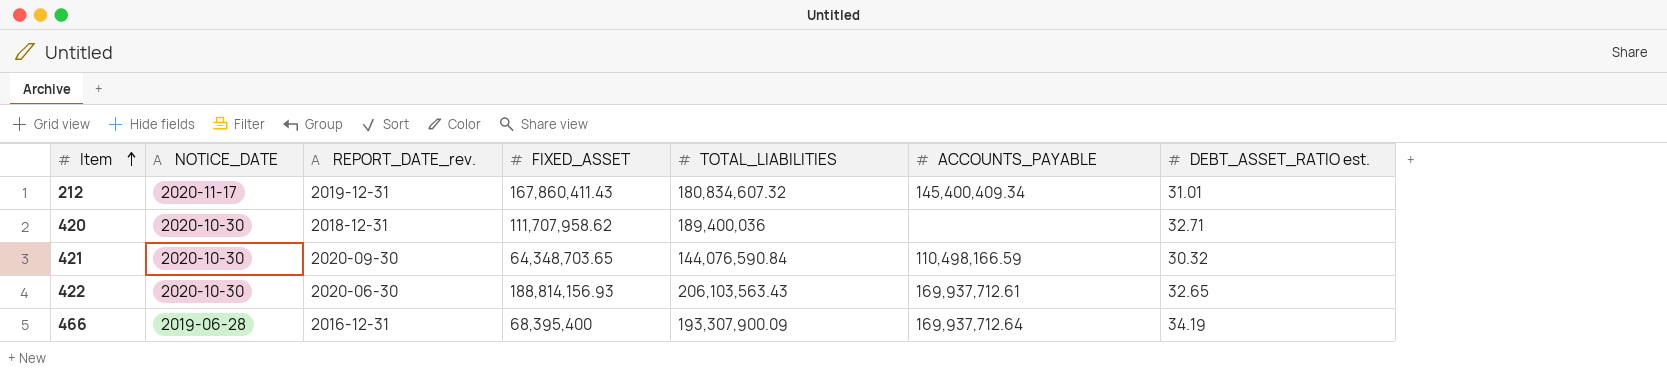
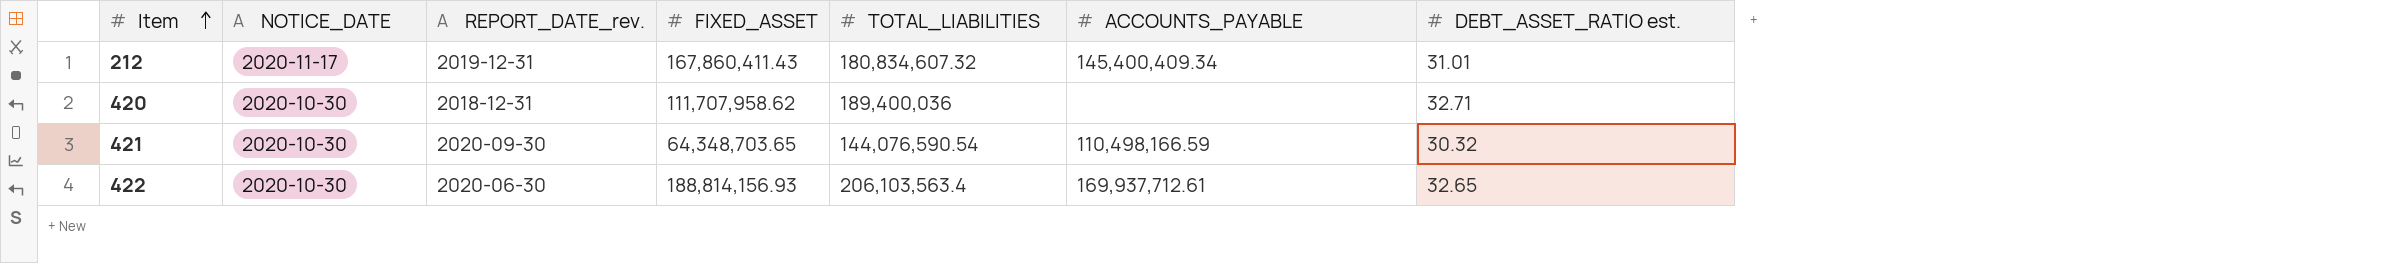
row 466: 2019-06-28 | 2016-12-31 | 68,395,400 | 193,307,900.09 | 169,937,712.64 | 34.19 -> none
421 | TOTAL_LIABILITIES: 144,076,590.84 -> 144,076,590.54
422 | TOTAL_LIABILITIES: 206,103,563.43 -> 206,103,563.4

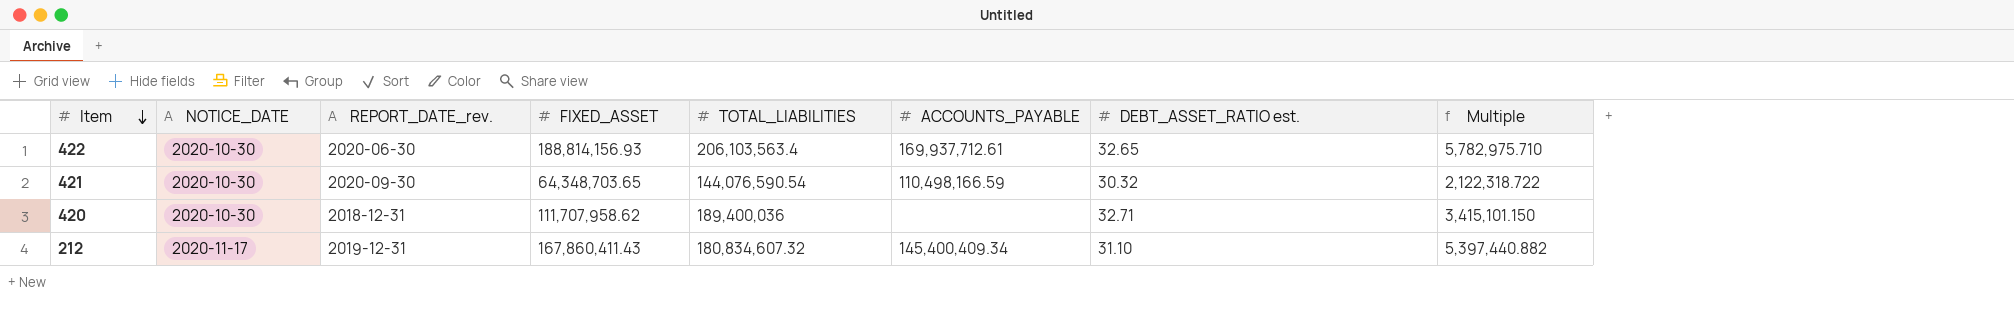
row order: Item ascending -> Item descending
column Multiple | formula: none -> [FIXED_ASSET] / [DEBT_ASSET_RATIO est.]
212 | DEBT_ASSET_RATIO est.: 31.01 -> 31.10

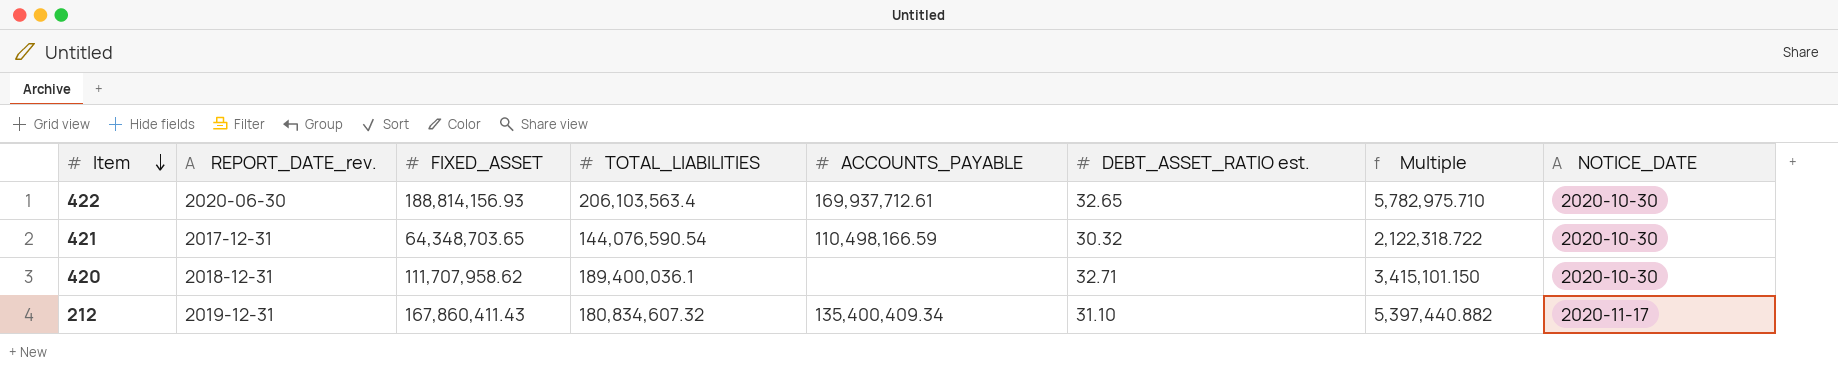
column NOTICE_DATE | position: 2 -> 8
421 | REPORT_DATE_rev.: 2020-09-30 -> 2017-12-31
420 | TOTAL_LIABILITIES: 189,400,036 -> 189,400,036.1
212 | ACCOUNTS_PAYABLE: 145,400,409.34 -> 135,400,409.34

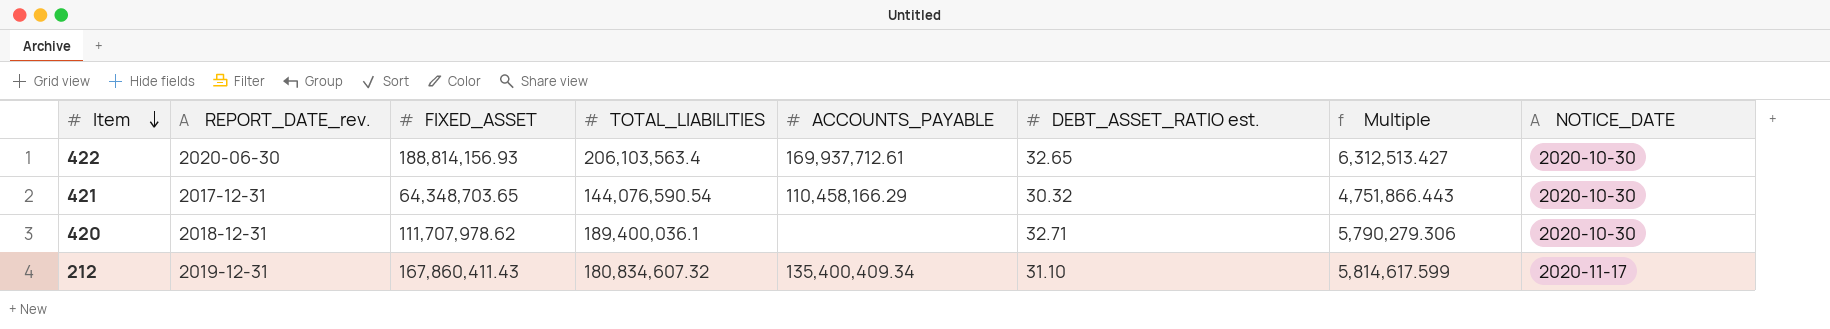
column Multiple | formula: [FIXED_ASSET] / [DEBT_ASSET_RATIO est.] -> [TOTAL_LIABILITIES] / [DEBT_ASSET_RATIO est.]
421 | ACCOUNTS_PAYABLE: 110,498,166.59 -> 110,458,166.29
420 | FIXED_ASSET: 111,707,958.62 -> 111,707,978.62

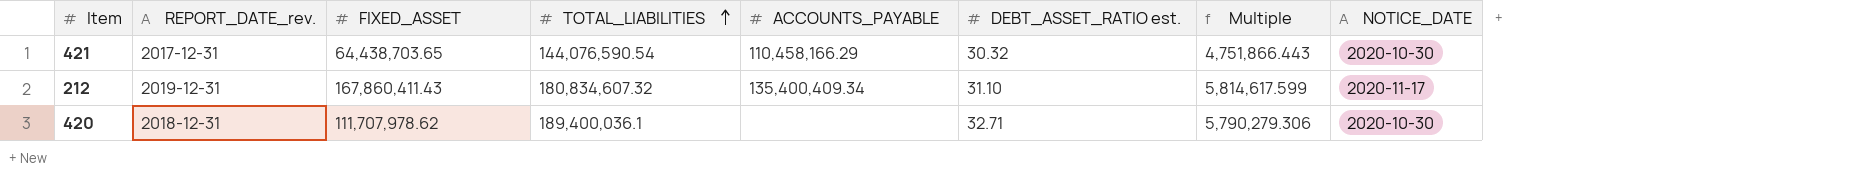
row order: Item descending -> TOTAL_LIABILITIES ascending
row 422: 2020-06-30 | 188,814,156.93 | 206,103,563.4 | 169,937,712.61 | 32.65 | 6,312,513.427 | 2020-10-30 -> none
421 | FIXED_ASSET: 64,348,703.65 -> 64,438,703.65

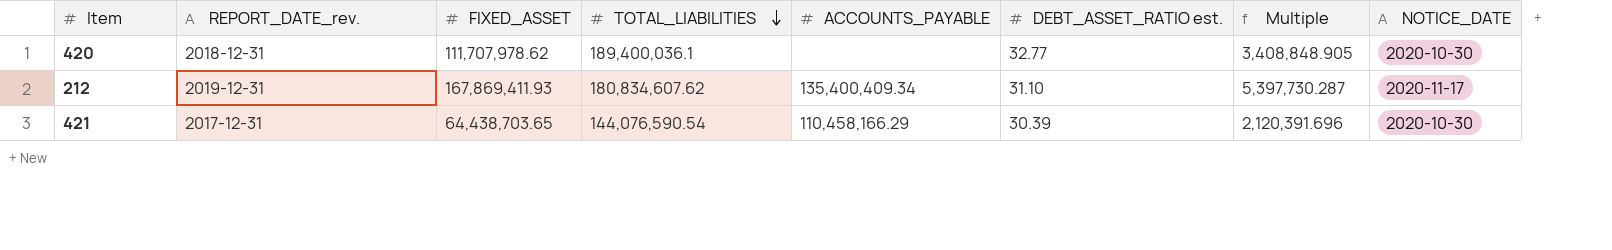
row order: TOTAL_LIABILITIES ascending -> TOTAL_LIABILITIES descending
column Multiple | formula: [TOTAL_LIABILITIES] / [DEBT_ASSET_RATIO est.] -> [FIXED_ASSET] / [DEBT_ASSET_RATIO est.]
420 | DEBT_ASSET_RATIO est.: 32.71 -> 32.77
212 | FIXED_ASSET: 167,860,411.43 -> 167,869,411.93
212 | TOTAL_LIABILITIES: 180,834,607.32 -> 180,834,607.62
421 | DEBT_ASSET_RATIO est.: 30.32 -> 30.39

